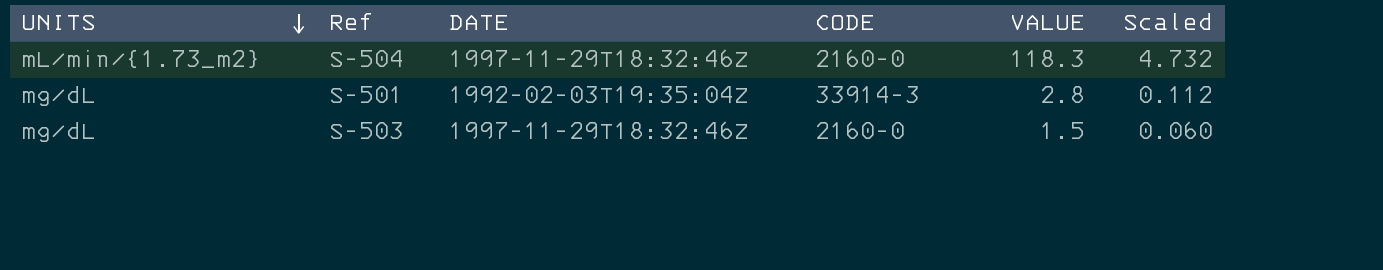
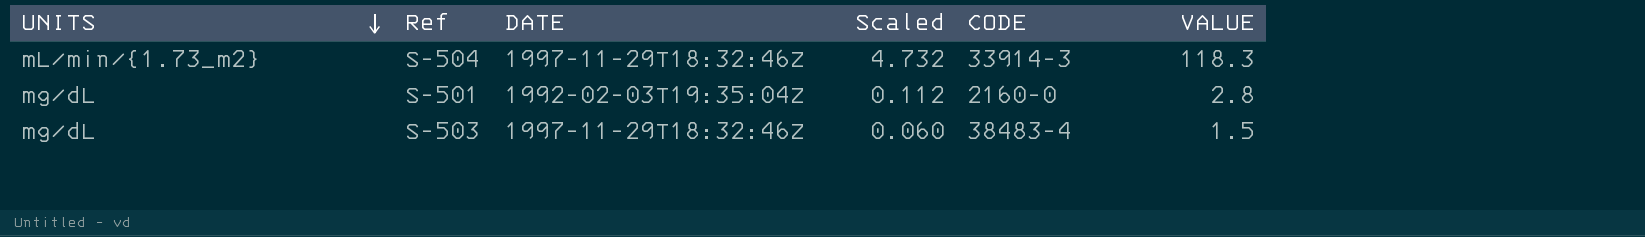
column Scaled | position: 6 -> 4
S-504 | CODE: 2160-0 -> 33914-3
S-501 | CODE: 33914-3 -> 2160-0
S-503 | CODE: 2160-0 -> 38483-4

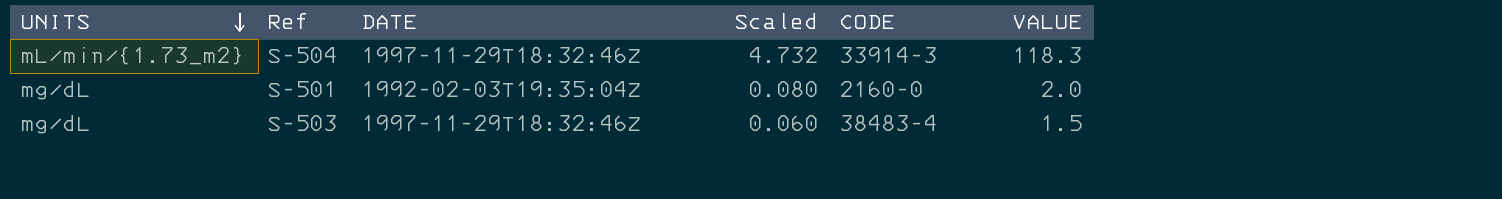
S-501 | Scaled: 0.112 -> 0.080
S-501 | VALUE: 2.8 -> 2.0

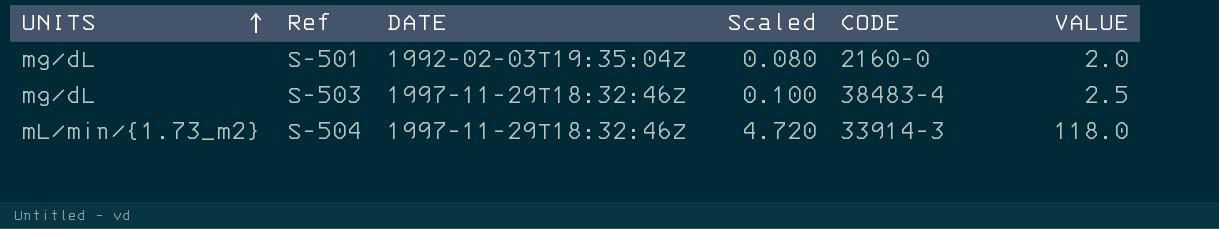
row order: UNITS descending -> UNITS ascending
S-503 | Scaled: 0.060 -> 0.100
S-503 | VALUE: 1.5 -> 2.5
S-504 | Scaled: 4.732 -> 4.720
S-504 | VALUE: 118.3 -> 118.0

